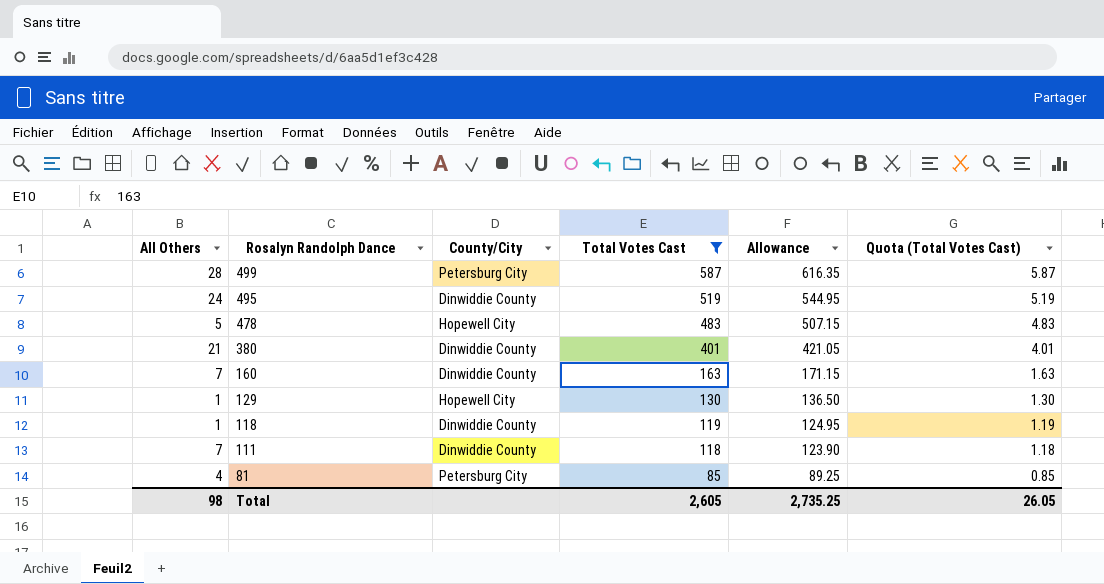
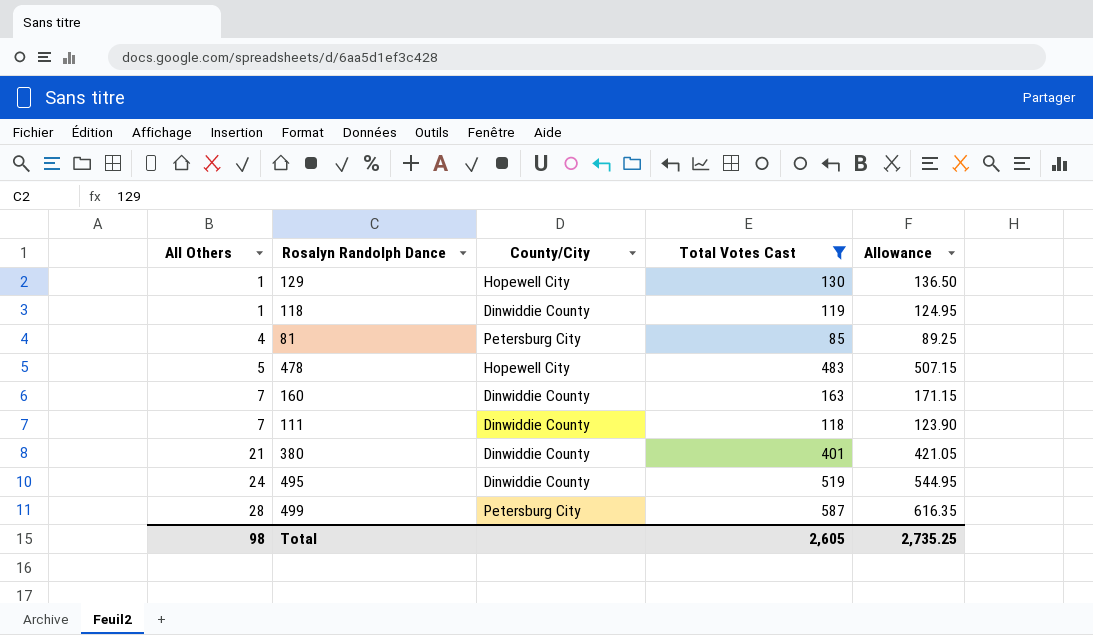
row order: Rosalyn Randolph Dance descending -> All Others ascending
column Quota (Total Votes Cast) | formula: [Total Votes Cast] * 0.01 -> none

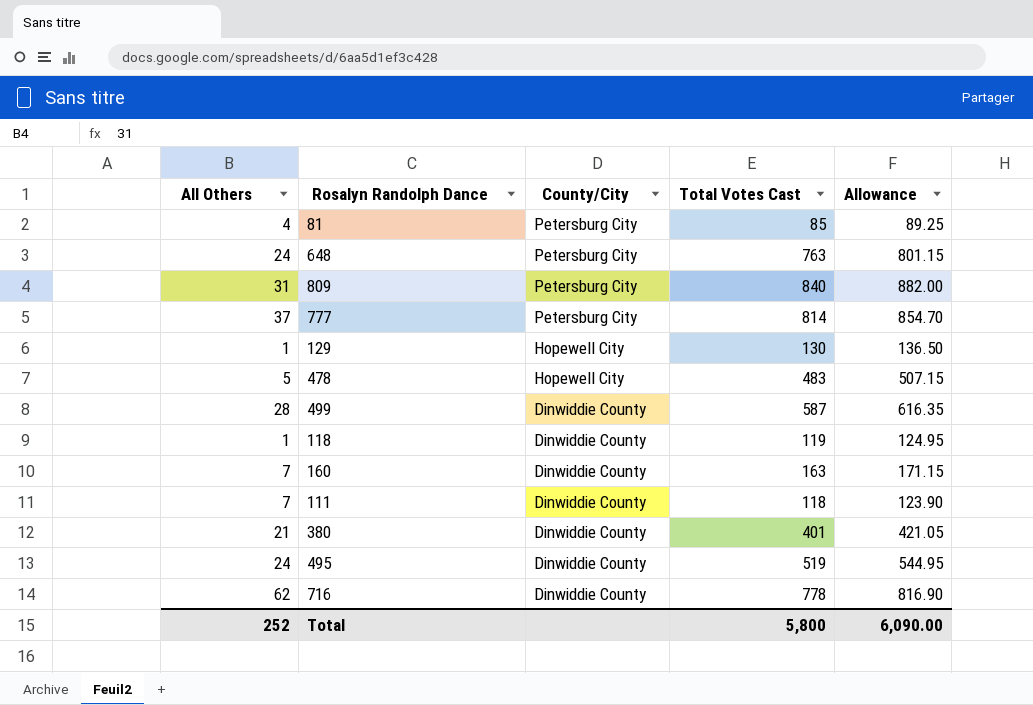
filter: Total Votes Cast <= 587 -> none
row order: All Others ascending -> County/City descending
499 | County/City: Petersburg City -> Dinwiddie County
Total | All Others: 98 -> 252
Total | Total Votes Cast: 2,605 -> 5,800
Total | Allowance: 2,735.25 -> 6,090.00

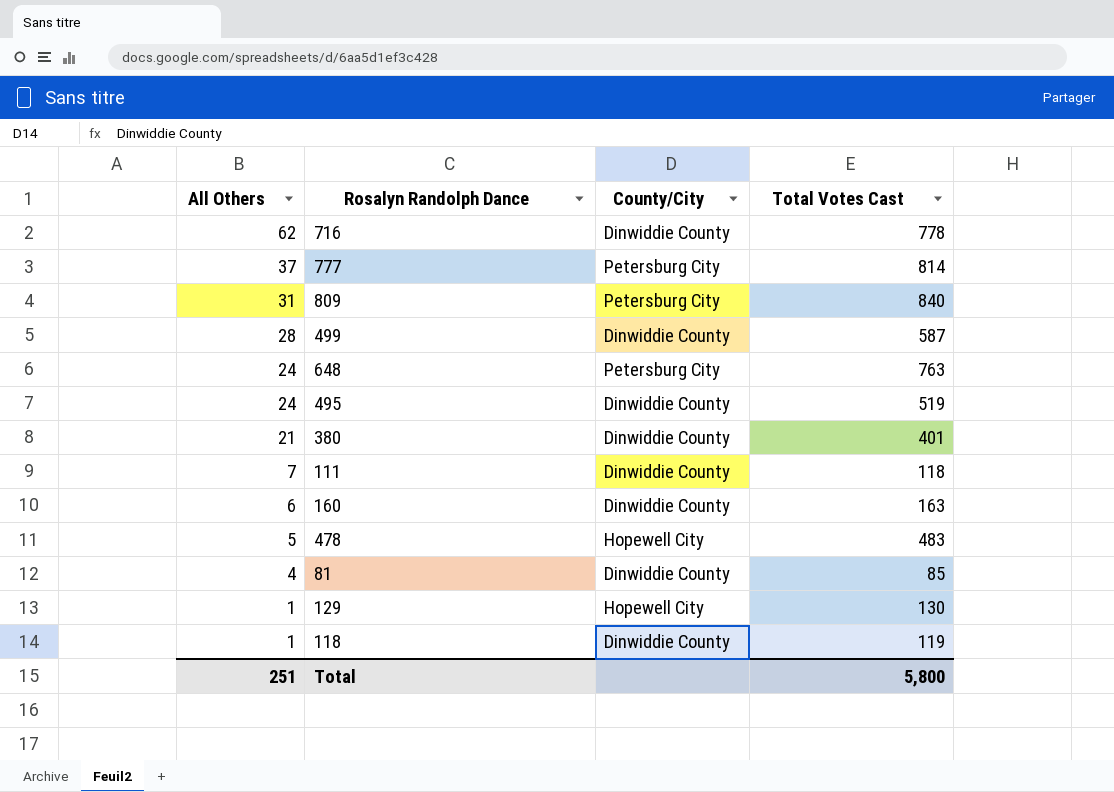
row order: County/City descending -> All Others descending
column Allowance | formula: [Total Votes Cast] * 1.05 -> none
160 | All Others: 7 -> 6
81 | County/City: Petersburg City -> Dinwiddie County
Total | All Others: 252 -> 251

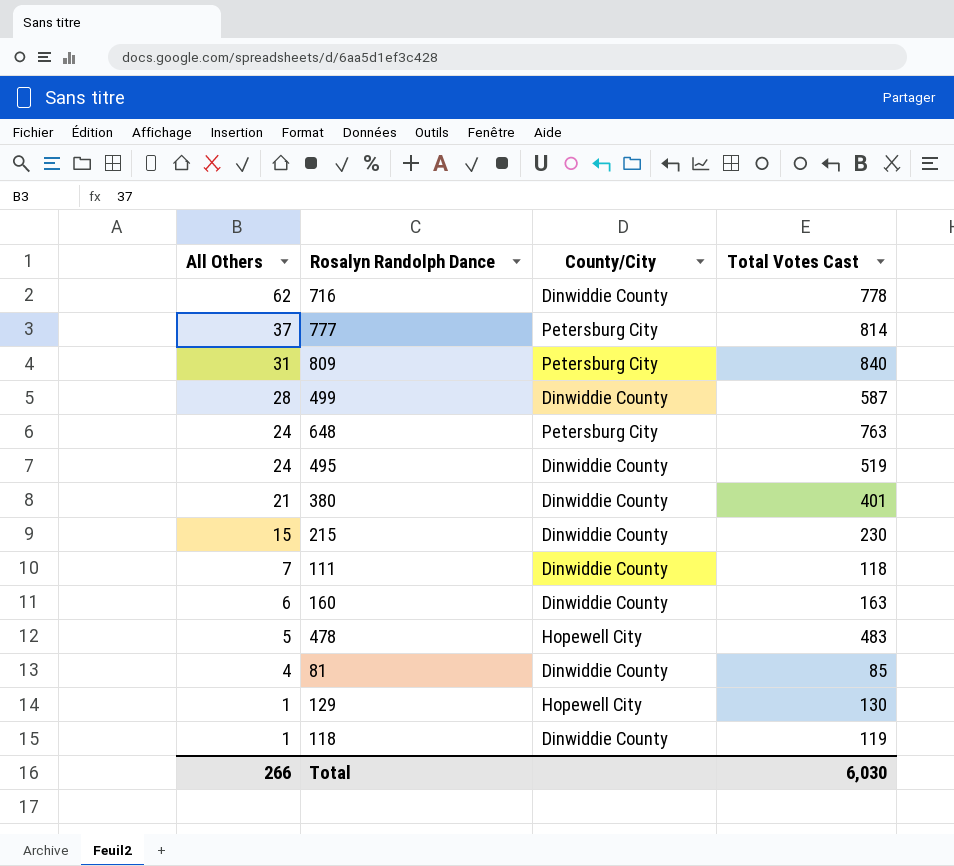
row 215: none -> 15 | Dinwiddie County | 230
Total | All Others: 251 -> 266
Total | Total Votes Cast: 5,800 -> 6,030

